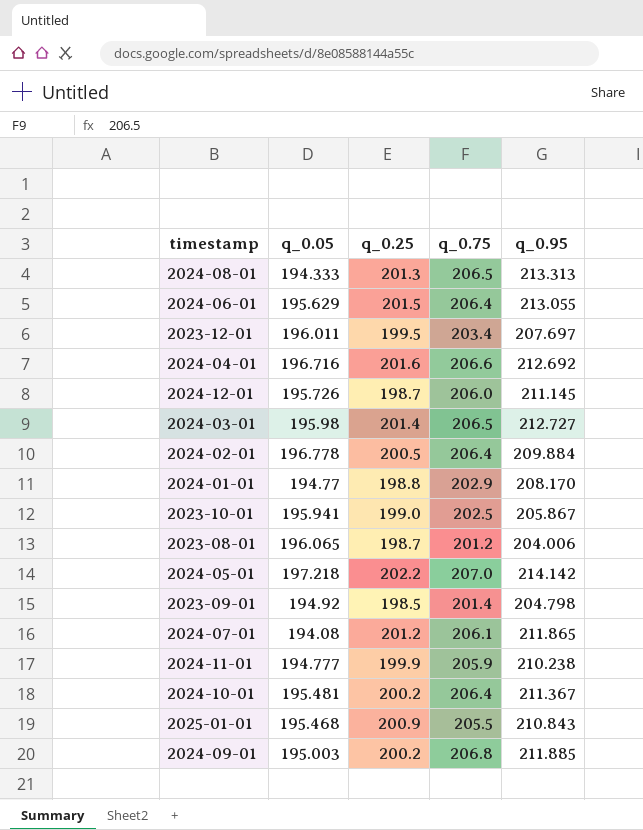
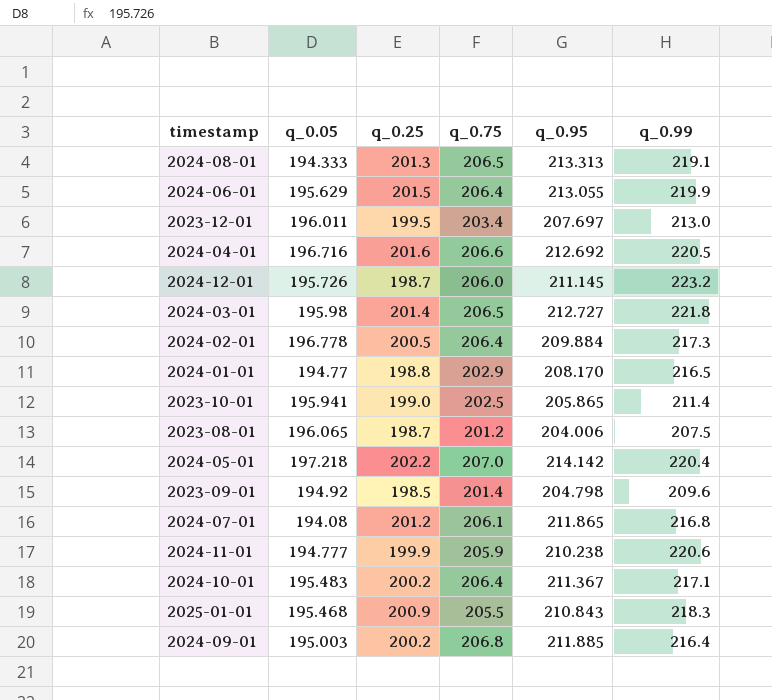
column q_0.99 | position: none -> 6
2023-10-01 | q_0.95: 205.867 -> 205.865
2024-10-01 | q_0.05: 195.481 -> 195.483

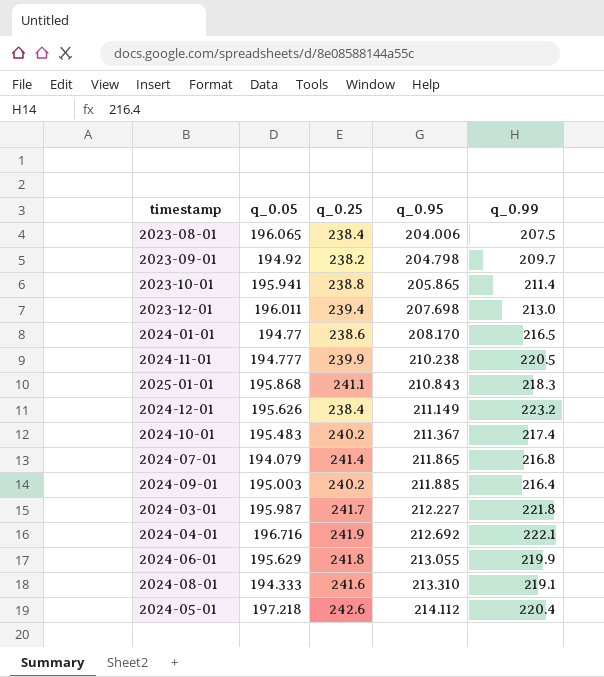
row order: none -> q_0.95 ascending
column q_0.75 | position: 4 -> none
row 2024-02-01: 196.778 | 200.5 | 206.4 | 209.884 | 217.3 -> none
2023-08-01 | q_0.25: 198.7 -> 238.4
2023-09-01 | q_0.25: 198.5 -> 238.2
2023-09-01 | q_0.99: 209.6 -> 209.7
2023-10-01 | q_0.25: 199.0 -> 238.8
2023-12-01 | q_0.25: 199.5 -> 239.4
2023-12-01 | q_0.95: 207.697 -> 207.698
2024-01-01 | q_0.25: 198.8 -> 238.6
2024-11-01 | q_0.25: 199.9 -> 239.9
2024-11-01 | q_0.99: 220.6 -> 220.5
2025-01-01 | q_0.05: 195.468 -> 195.868
2025-01-01 | q_0.25: 200.9 -> 241.1
2024-12-01 | q_0.05: 195.726 -> 195.626
2024-12-01 | q_0.25: 198.7 -> 238.4
2024-12-01 | q_0.95: 211.145 -> 211.149
2024-10-01 | q_0.25: 200.2 -> 240.2
2024-10-01 | q_0.99: 217.1 -> 217.4
2024-07-01 | q_0.05: 194.08 -> 194.079
2024-07-01 | q_0.25: 201.2 -> 241.4
2024-09-01 | q_0.25: 200.2 -> 240.2
2024-03-01 | q_0.05: 195.98 -> 195.987
2024-03-01 | q_0.25: 201.4 -> 241.7
2024-03-01 | q_0.95: 212.727 -> 212.227
2024-04-01 | q_0.25: 201.6 -> 241.9
2024-04-01 | q_0.99: 220.5 -> 222.1
2024-06-01 | q_0.25: 201.5 -> 241.8
2024-08-01 | q_0.25: 201.3 -> 241.6
2024-08-01 | q_0.95: 213.313 -> 213.310
2024-05-01 | q_0.25: 202.2 -> 242.6
2024-05-01 | q_0.95: 214.142 -> 214.112

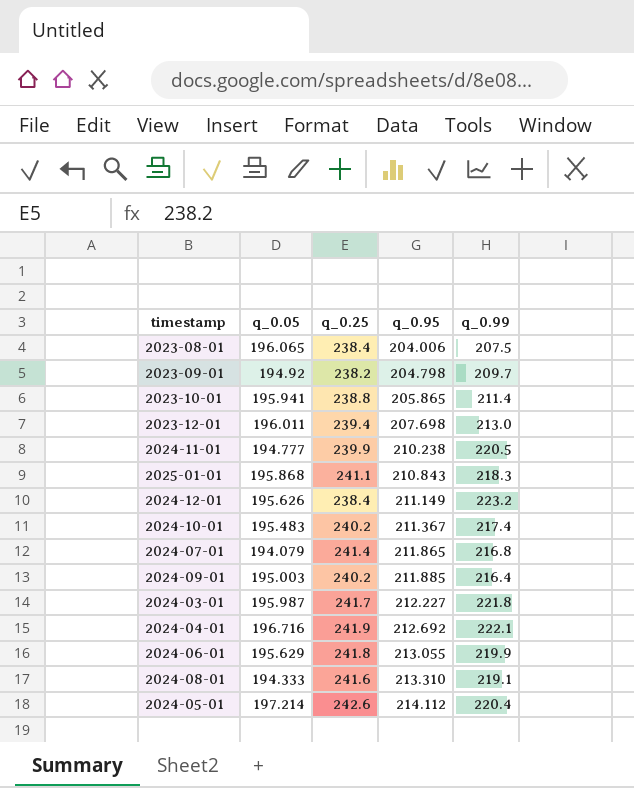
row 2024-01-01: 194.77 | 238.6 | 208.170 | 216.5 -> none
2024-05-01 | q_0.05: 197.218 -> 197.214

